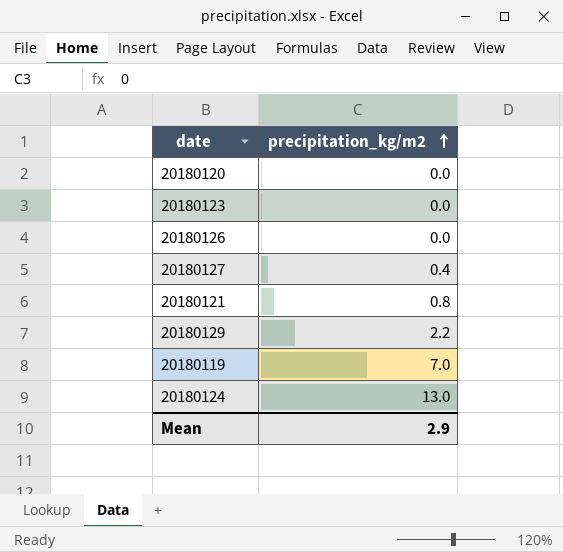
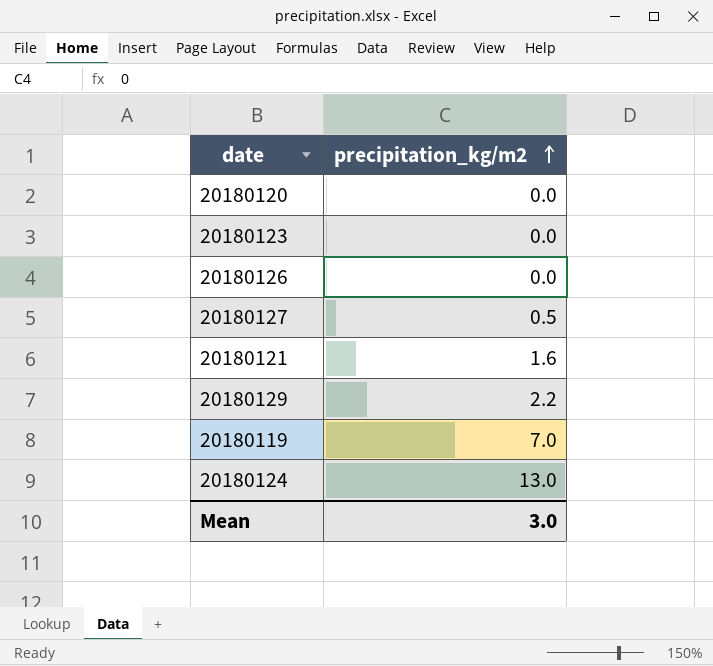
20180127 | precipitation_kg/m2: 0.4 -> 0.5
20180121 | precipitation_kg/m2: 0.8 -> 1.6
Mean | precipitation_kg/m2: 2.9 -> 3.0

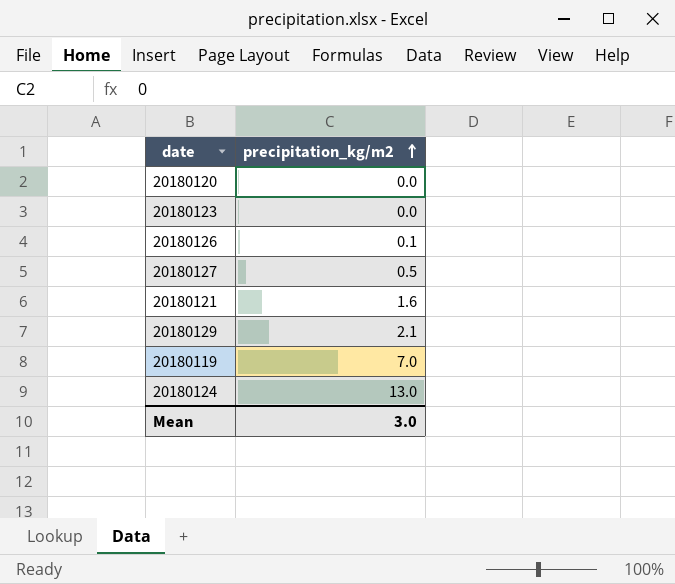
20180126 | precipitation_kg/m2: 0.0 -> 0.1
20180129 | precipitation_kg/m2: 2.2 -> 2.1

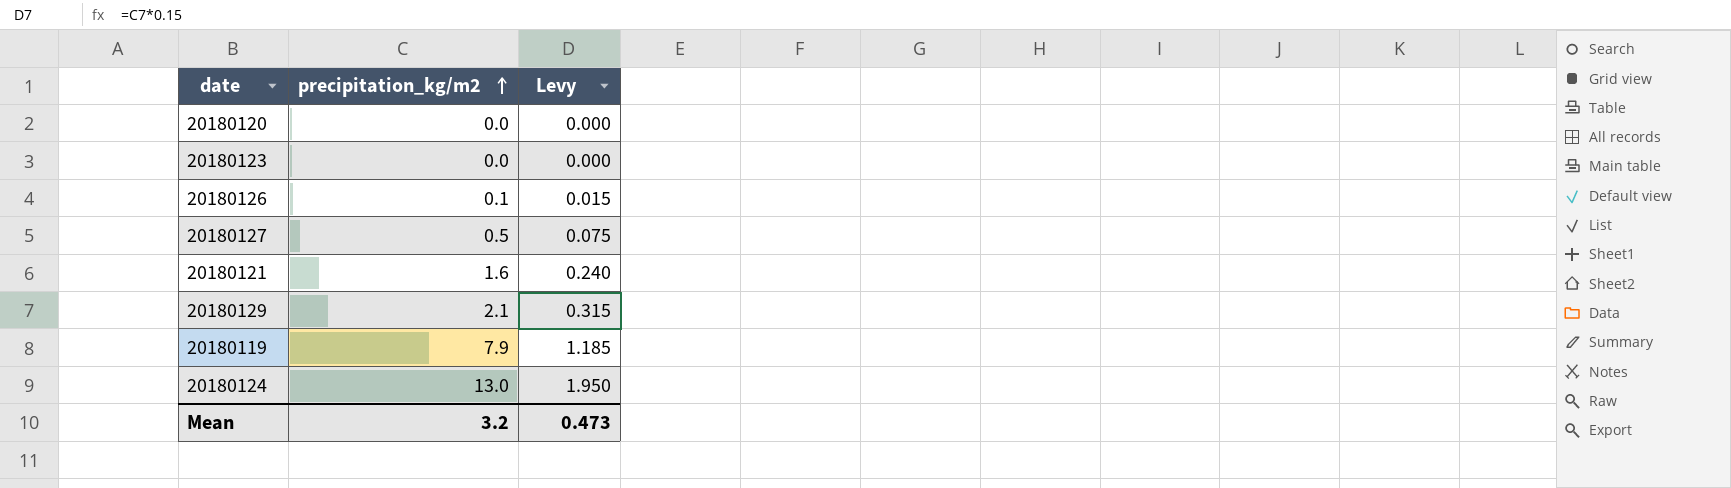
column Levy | formula: none -> [precipitation_kg/m2] * 0.15
20180119 | precipitation_kg/m2: 7.0 -> 7.9
Mean | precipitation_kg/m2: 3.0 -> 3.2

